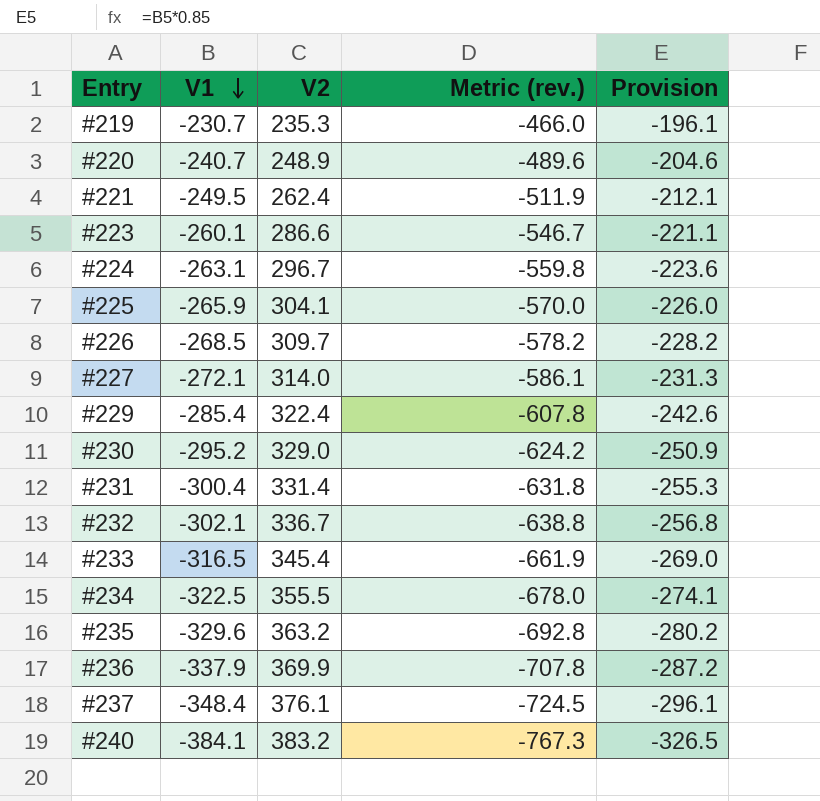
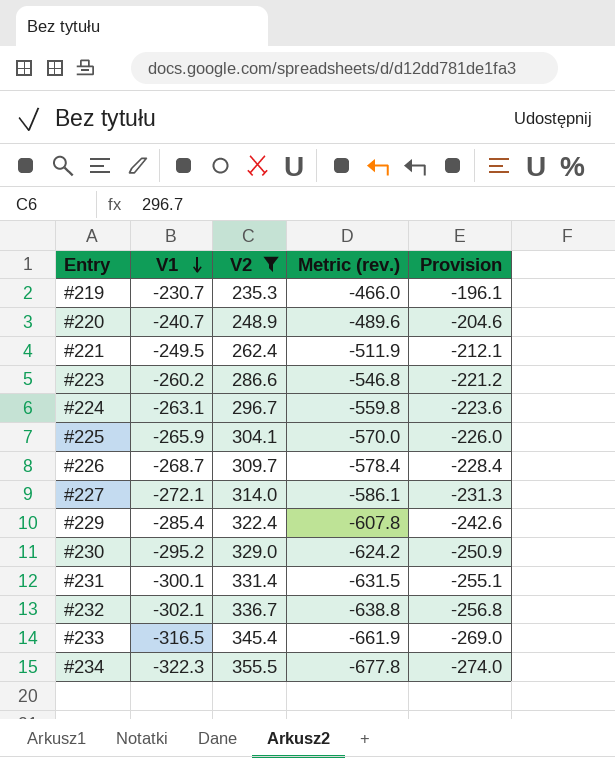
filter: none -> V2 <= 355.5
#223 | V1: -260.1 -> -260.2
#223 | Metric (rev.): -546.7 -> -546.8
#223 | Provision: -221.1 -> -221.2
#226 | V1: -268.5 -> -268.7
#226 | Metric (rev.): -578.2 -> -578.4
#226 | Provision: -228.2 -> -228.4
#231 | V1: -300.4 -> -300.1
#231 | Metric (rev.): -631.8 -> -631.5
#231 | Provision: -255.3 -> -255.1
#234 | V1: -322.5 -> -322.3
#234 | Metric (rev.): -678.0 -> -677.8
#234 | Provision: -274.1 -> -274.0

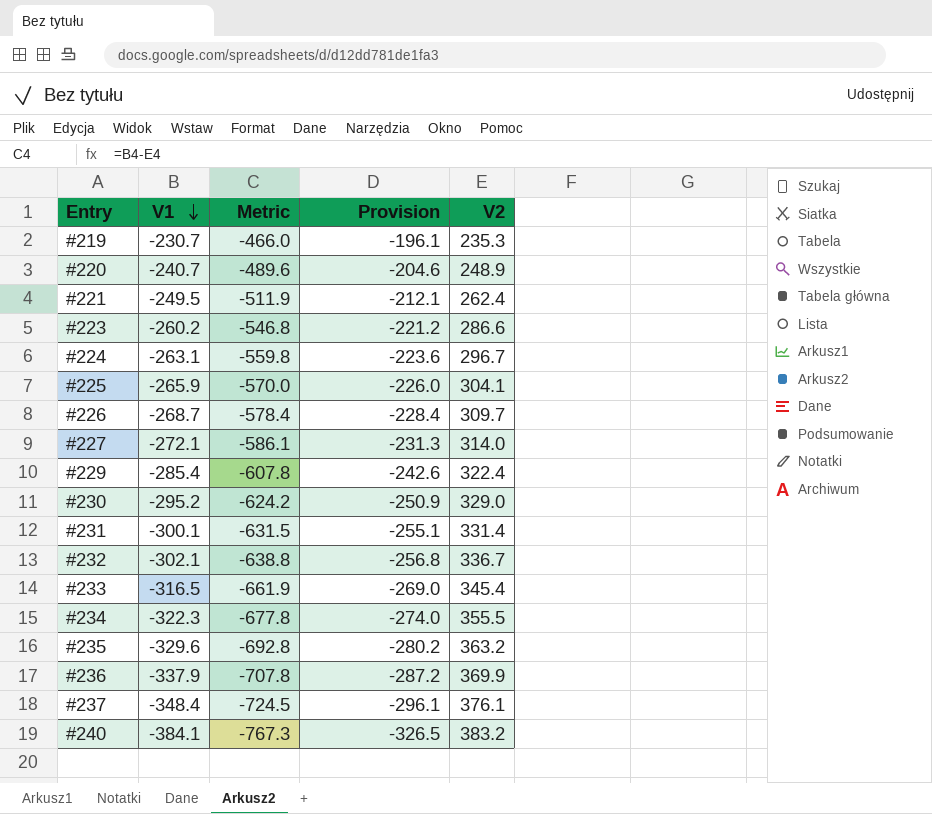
filter: V2 <= 355.5 -> none
column name: Metric (rev.) -> Metric
column V2 | position: 3 -> 5

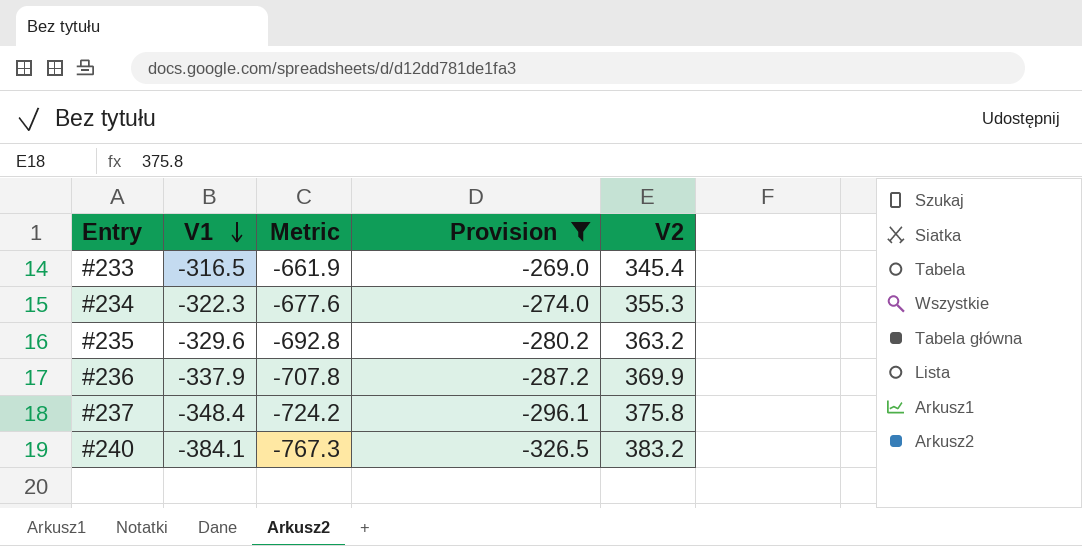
filter: none -> Provision <= -269.0
#234 | Metric: -677.8 -> -677.6
#234 | V2: 355.5 -> 355.3
#237 | Metric: -724.5 -> -724.2
#237 | V2: 376.1 -> 375.8

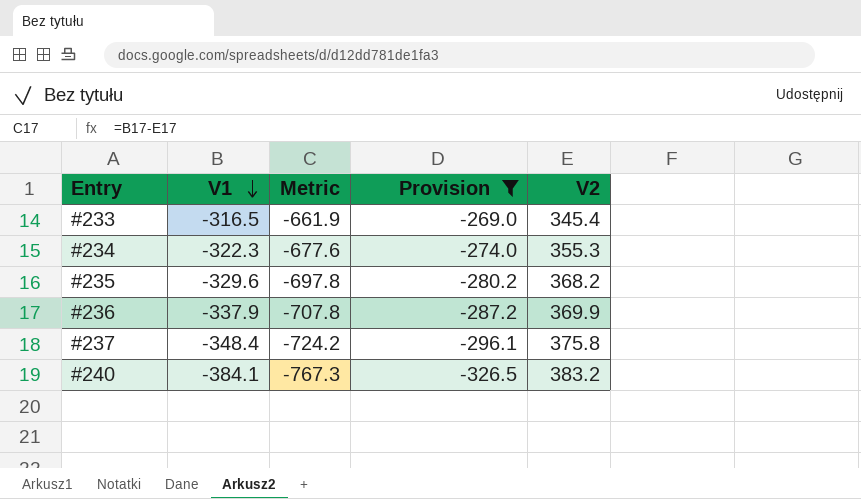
#235 | Metric: -692.8 -> -697.8
#235 | V2: 363.2 -> 368.2

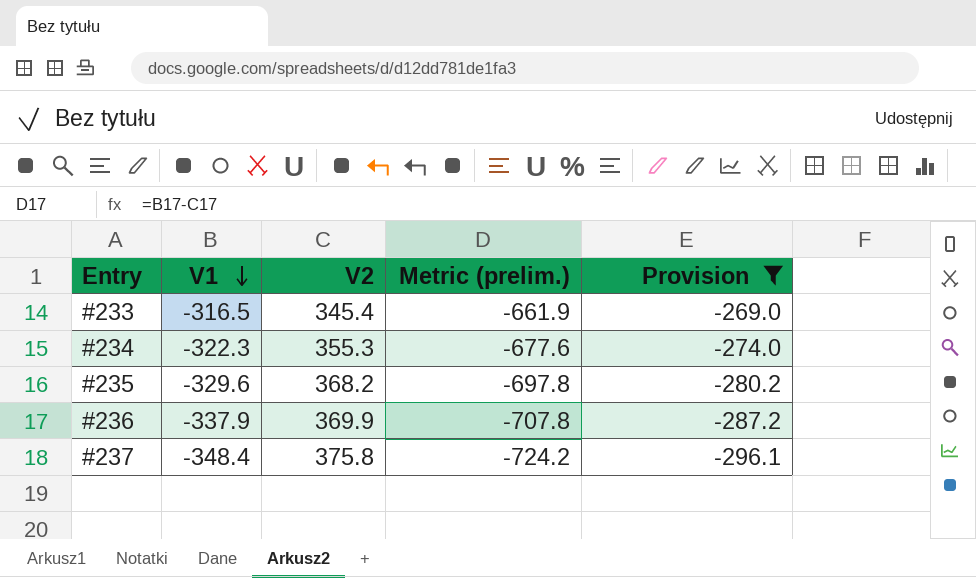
column V2 | position: 5 -> 3
column name: Metric -> Metric (prelim.)
row #240: -384.1 | -767.3 | -326.5 | 383.2 -> none

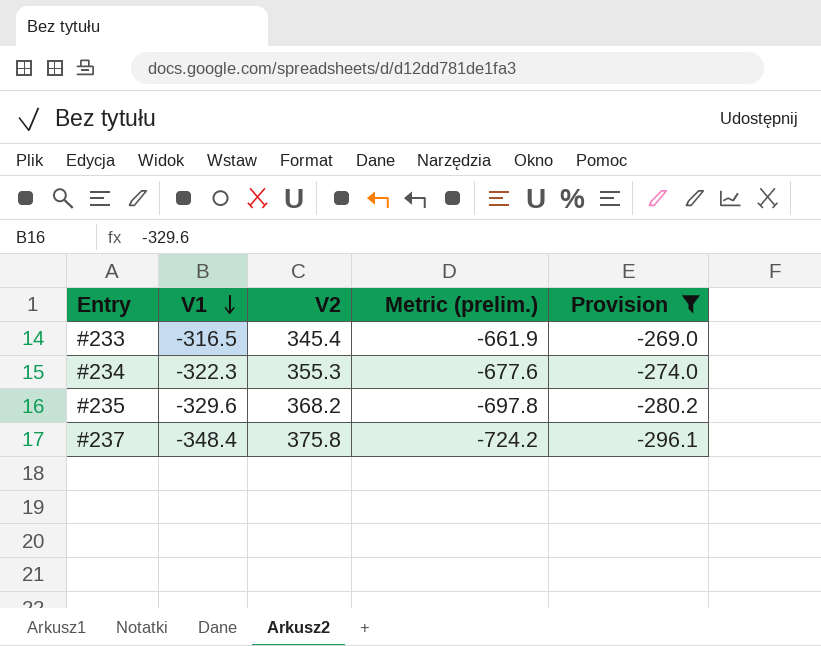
row #236: -337.9 | 369.9 | -707.8 | -287.2 -> none

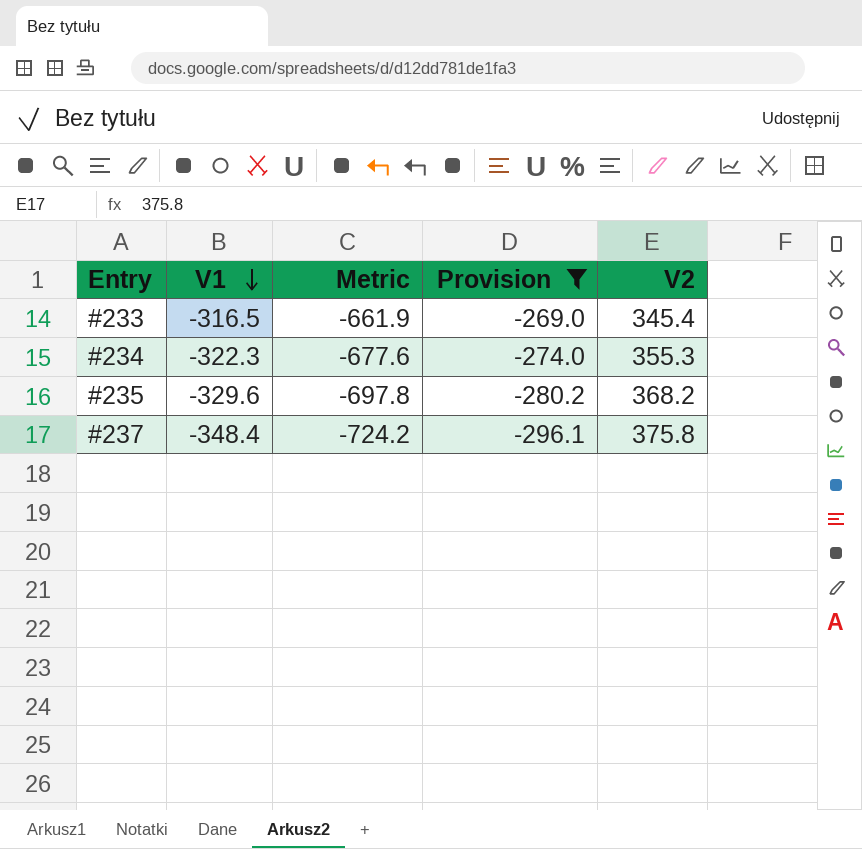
column name: Metric (prelim.) -> Metric
column V2 | position: 3 -> 5

